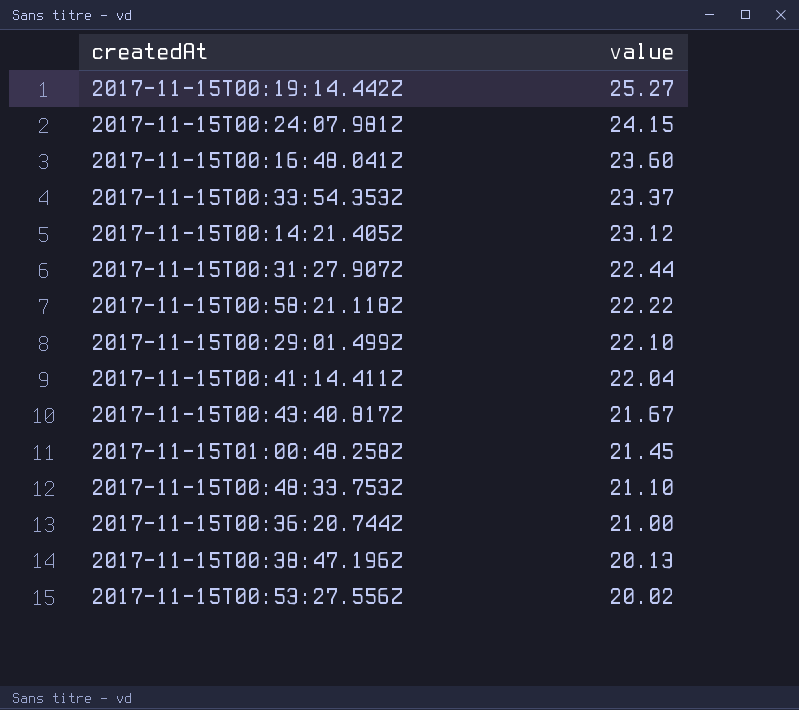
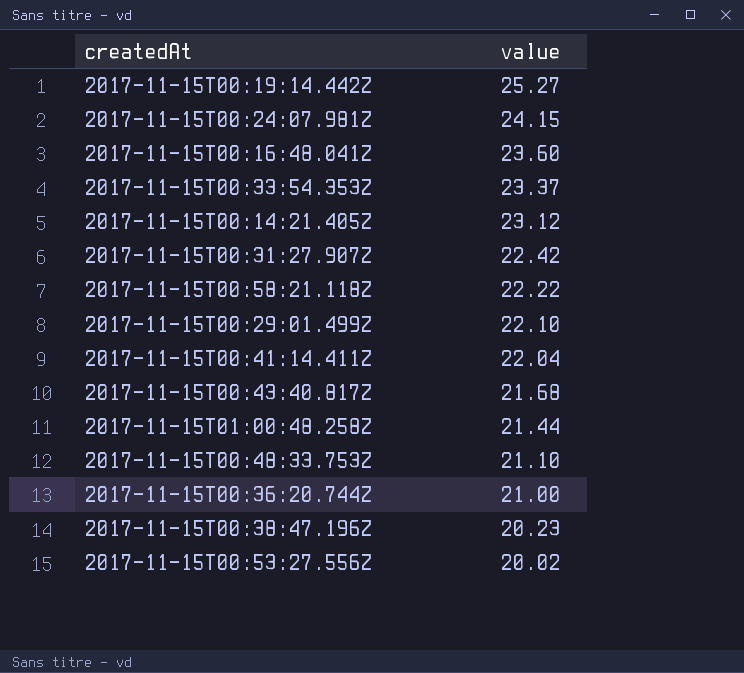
2017-11-15T00:31:27.907Z | value: 22.44 -> 22.42
2017-11-15T00:43:40.817Z | value: 21.67 -> 21.68
2017-11-15T01:00:48.258Z | value: 21.45 -> 21.44
2017-11-15T00:38:47.196Z | value: 20.13 -> 20.23

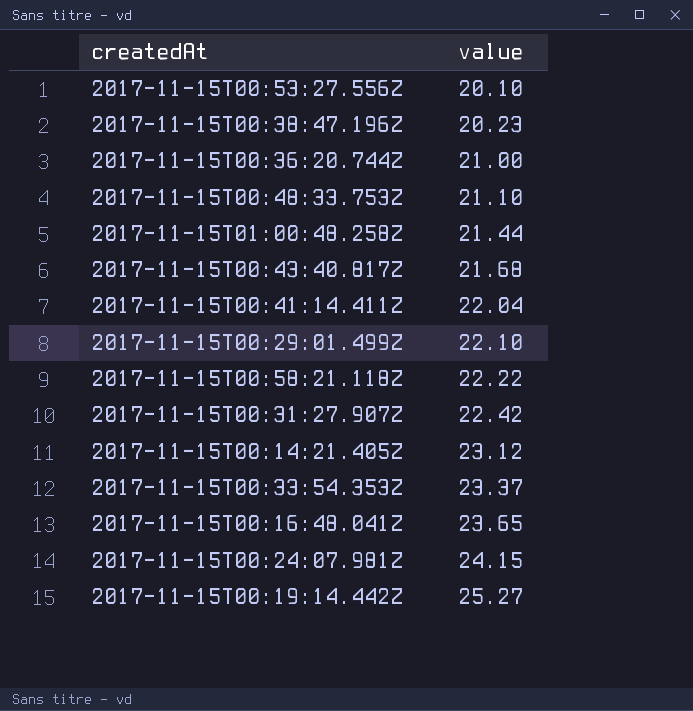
row order: value descending -> value ascending
2017-11-15T00:53:27.556Z | value: 20.02 -> 20.10
2017-11-15T00:16:48.041Z | value: 23.60 -> 23.65

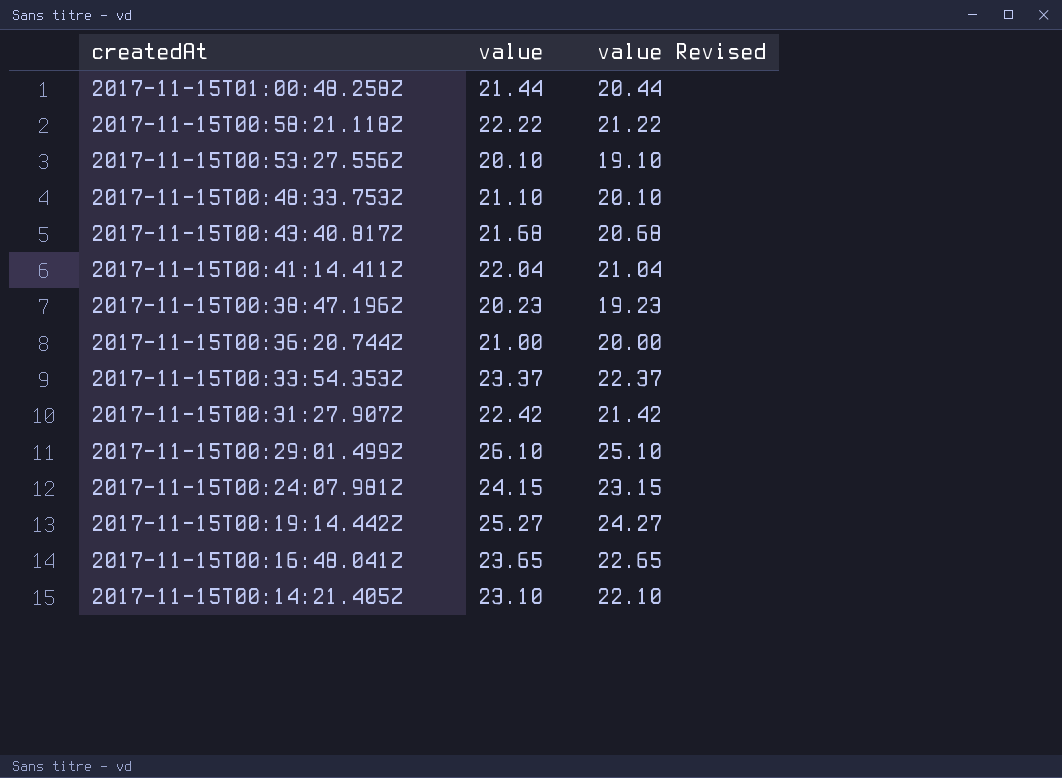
row order: value ascending -> createdAt descending
column value Revised | formula: none -> [value] - 1
2017-11-15T00:29:01.499Z | value: 22.10 -> 26.10
2017-11-15T00:14:21.405Z | value: 23.12 -> 23.10

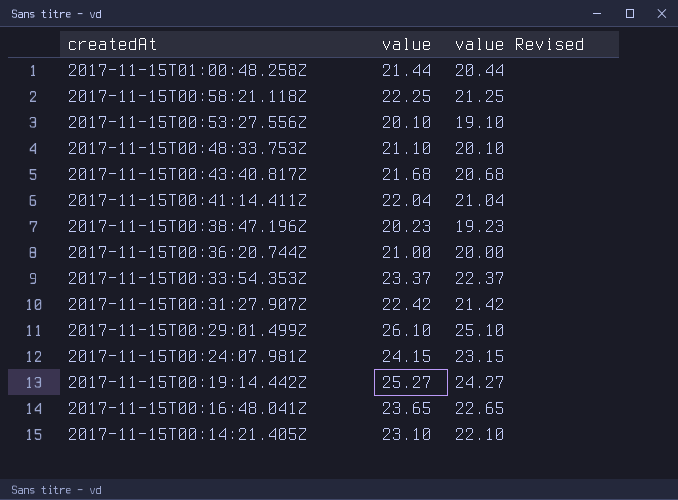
2017-11-15T00:58:21.118Z | value: 22.22 -> 22.25
2017-11-15T00:58:21.118Z | value Revised: 21.22 -> 21.25

